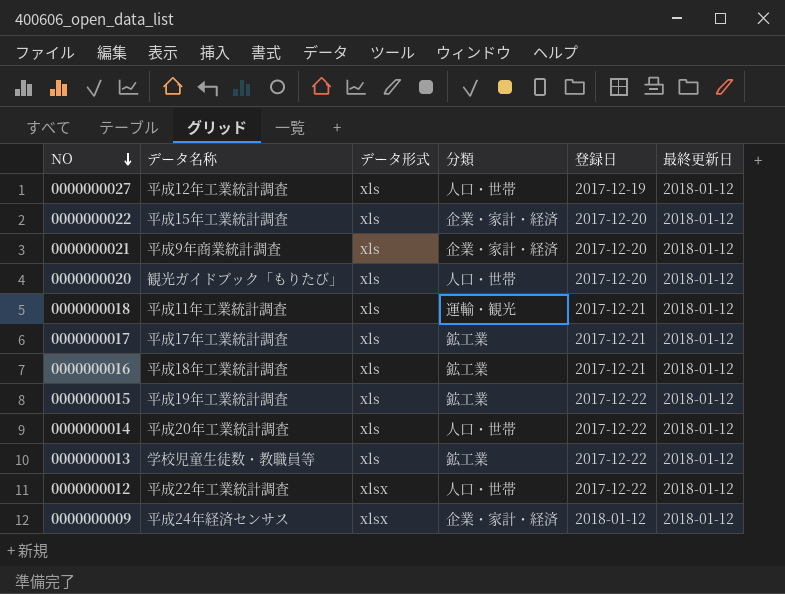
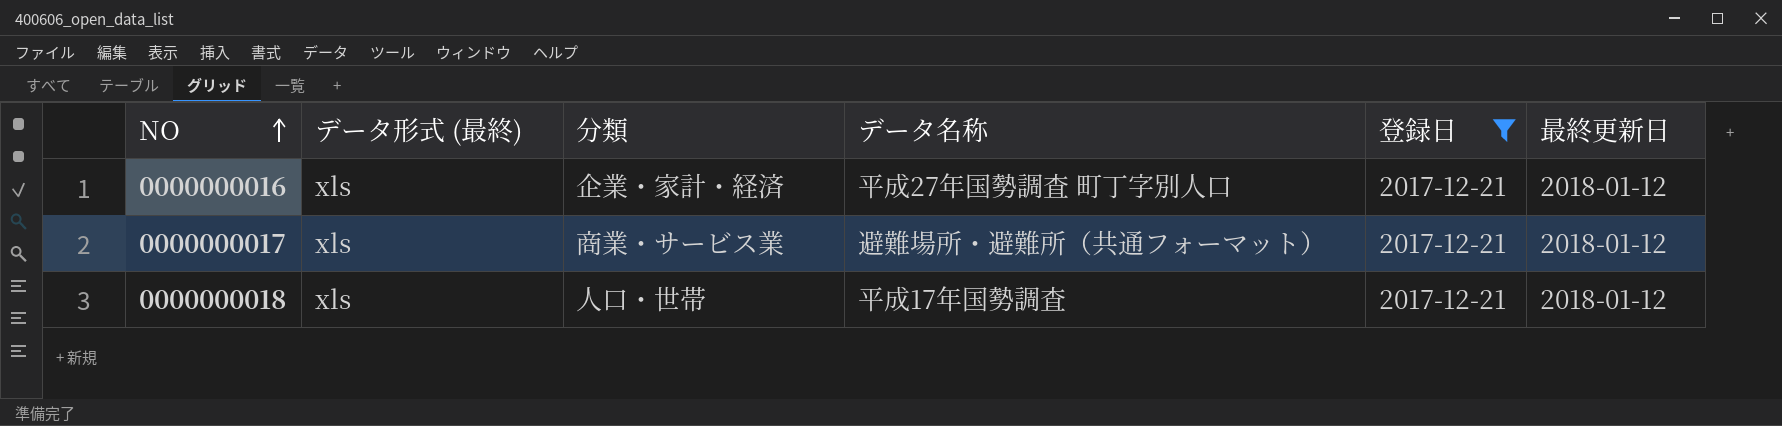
filter: none -> 登録日 = 2017-12-21
row order: NO descending -> NO ascending
column name: データ形式 -> データ形式 (最終)
column データ名称 | position: 2 -> 4
0000000016 | 分類: 鉱工業 -> 企業・家計・経済
0000000016 | データ名称: 平成18年工業統計調査 -> 平成27年国勢調査 町丁字別人口
0000000017 | 分類: 鉱工業 -> 商業・サービス業
0000000017 | データ名称: 平成17年工業統計調査 -> 避難場所・避難所（共通フォーマット）
0000000018 | 分類: 運輸・観光 -> 人口・世帯
0000000018 | データ名称: 平成11年工業統計調査 -> 平成17年国勢調査

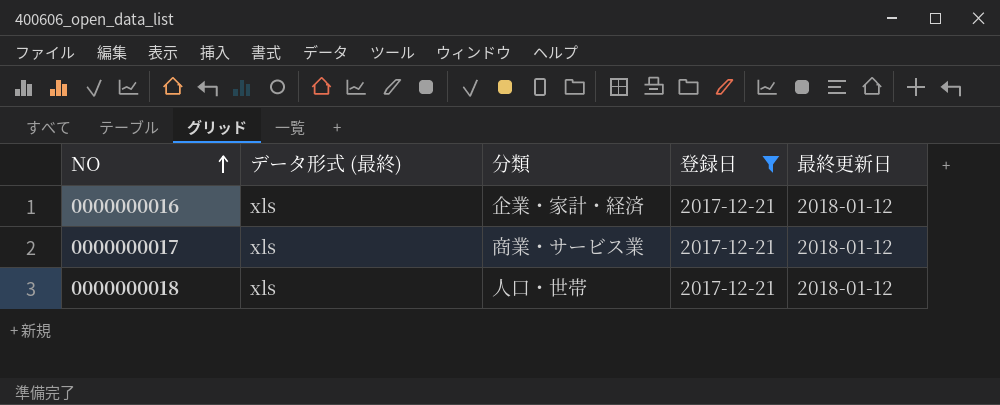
column データ名称 | position: 4 -> none

